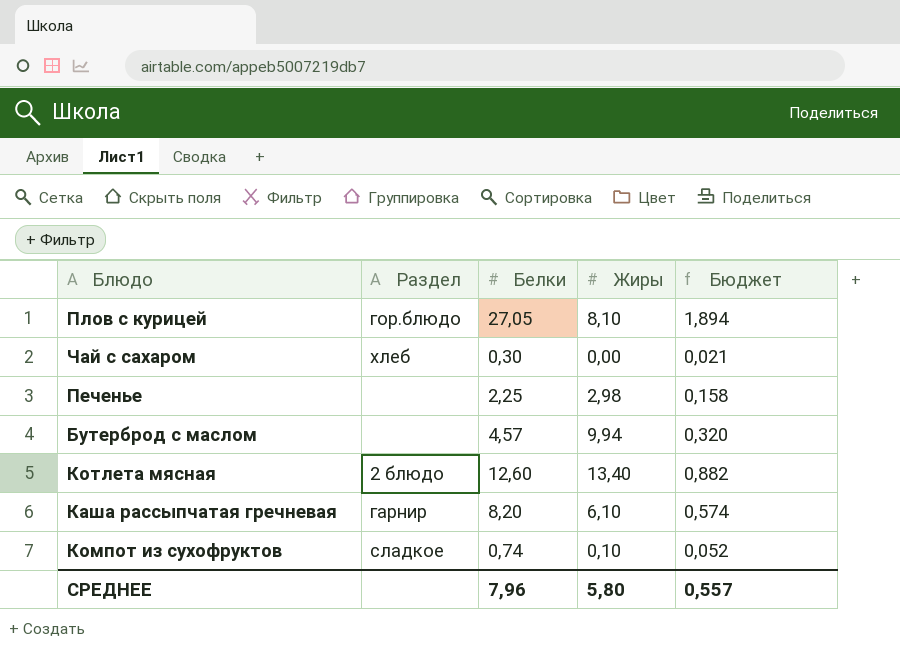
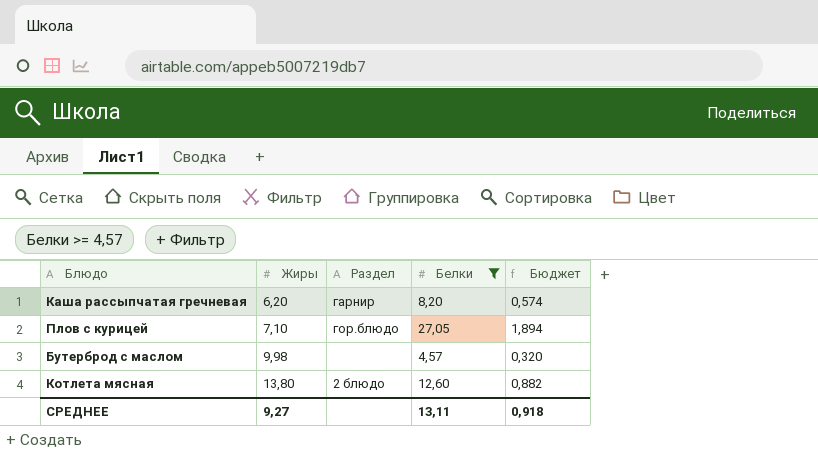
filter: none -> Белки >= 4,57
row order: none -> Жиры ascending
column Жиры | position: 4 -> 2
Каша рассыпчатая гречневая | Жиры: 6,10 -> 6,20
Плов с курицей | Жиры: 8,10 -> 7,10
Бутерброд с маслом | Жиры: 9,94 -> 9,98
Котлета мясная | Жиры: 13,40 -> 13,80
СРЕДНЕЕ | Жиры: 5,80 -> 9,27
СРЕДНЕЕ | Белки: 7,96 -> 13,11
СРЕДНЕЕ | Бюджет: 0,557 -> 0,918

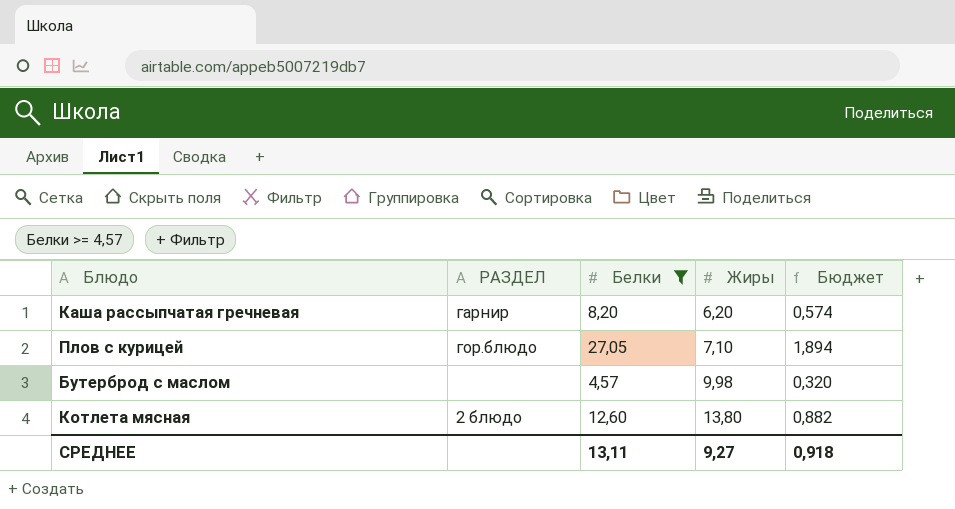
column name: Раздел -> РАЗДЕЛ
column Жиры | position: 2 -> 4

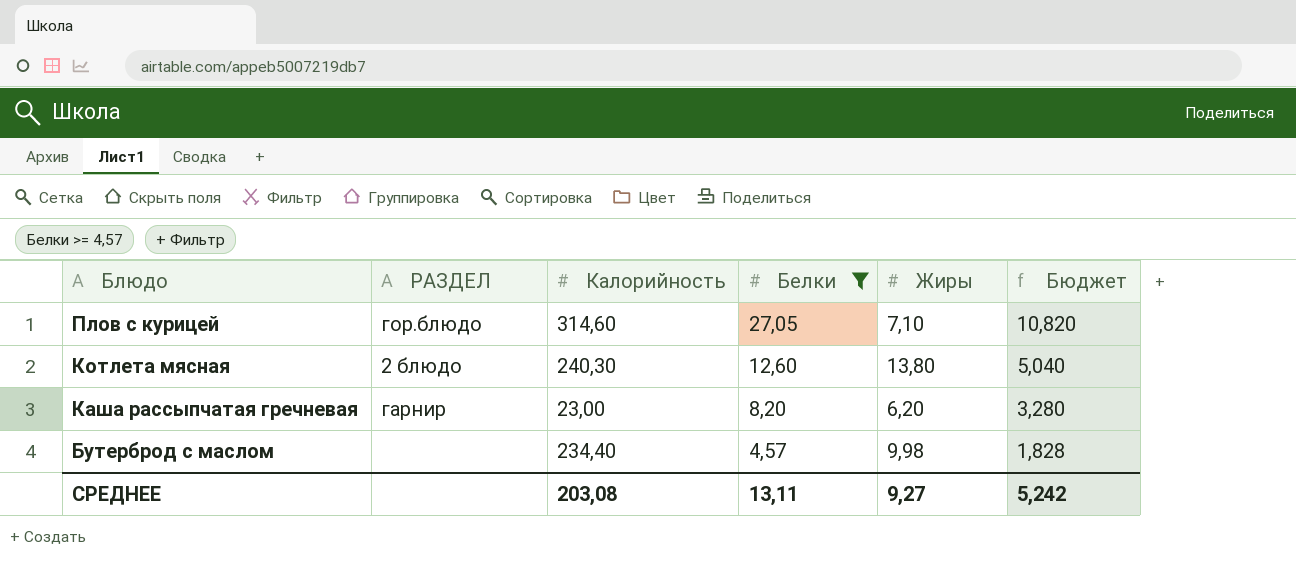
row order: Жиры ascending -> Блюдо descending
column Калорийность | position: none -> 3
column Бюджет | formula: [Белки] * 0,07 -> [Белки] * 0,4
СРЕДНЕЕ | Бюджет: 0,918 -> 5,242

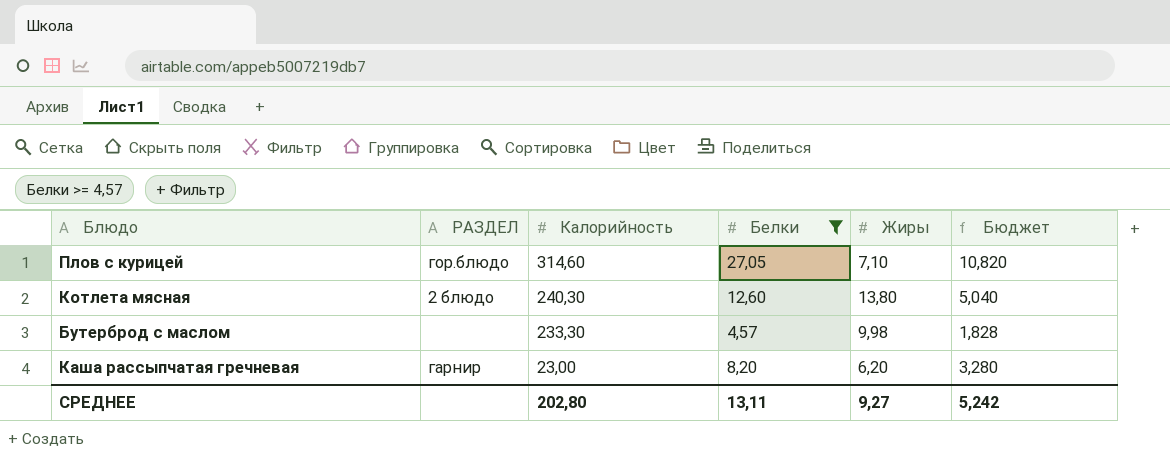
row order: Блюдо descending -> Калорийность descending
Бутерброд с маслом | Калорийность: 234,40 -> 233,30
СРЕДНЕЕ | Калорийность: 203,08 -> 202,80

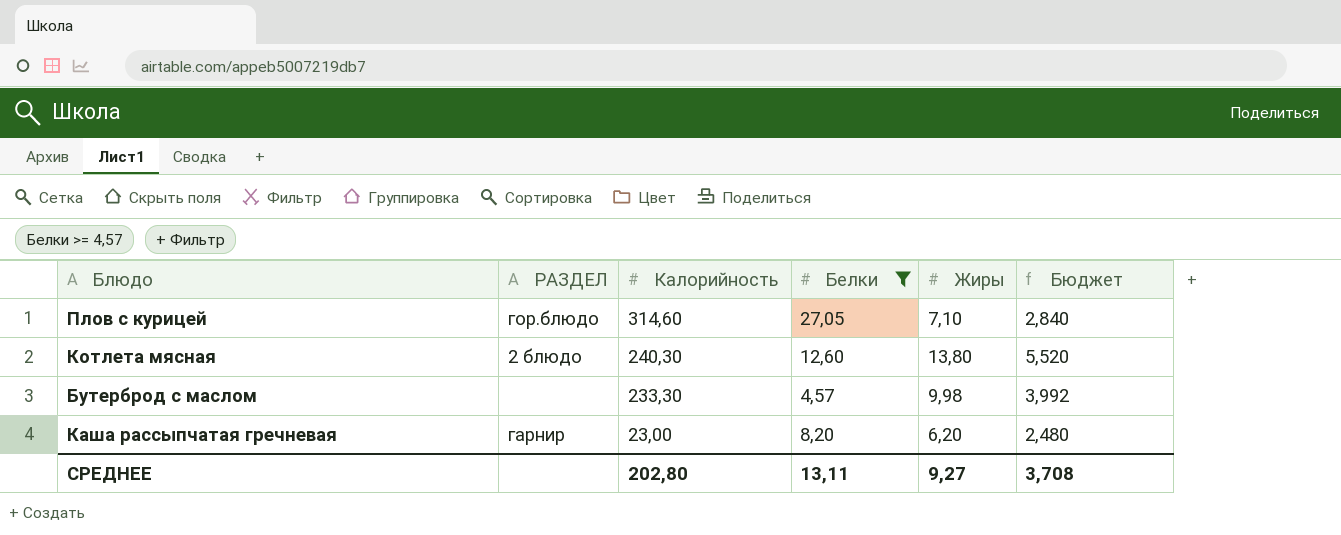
column Бюджет | formula: [Белки] * 0,4 -> [Жиры] * 0,4
СРЕДНЕЕ | Бюджет: 5,242 -> 3,708

